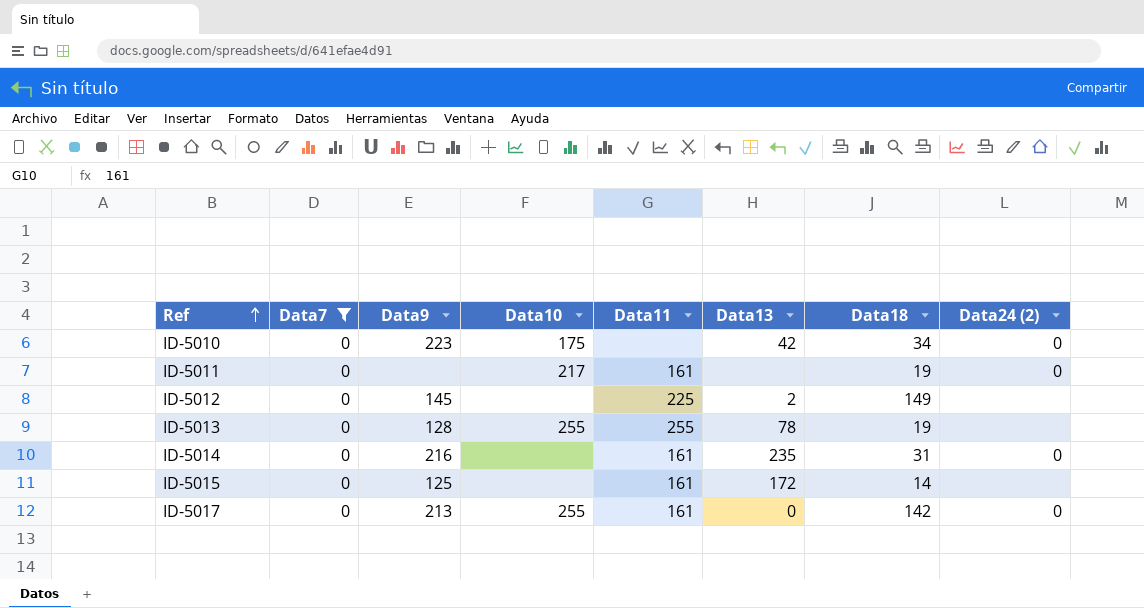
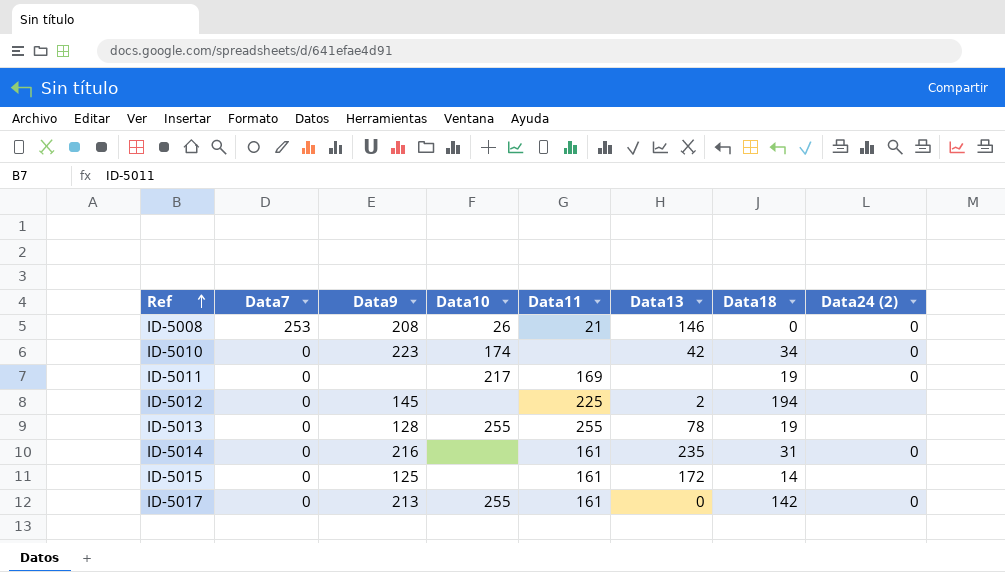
filter: Data7 = 0 -> none
ID-5010 | Data10: 175 -> 174
ID-5011 | Data11: 161 -> 169
ID-5012 | Data18: 149 -> 194

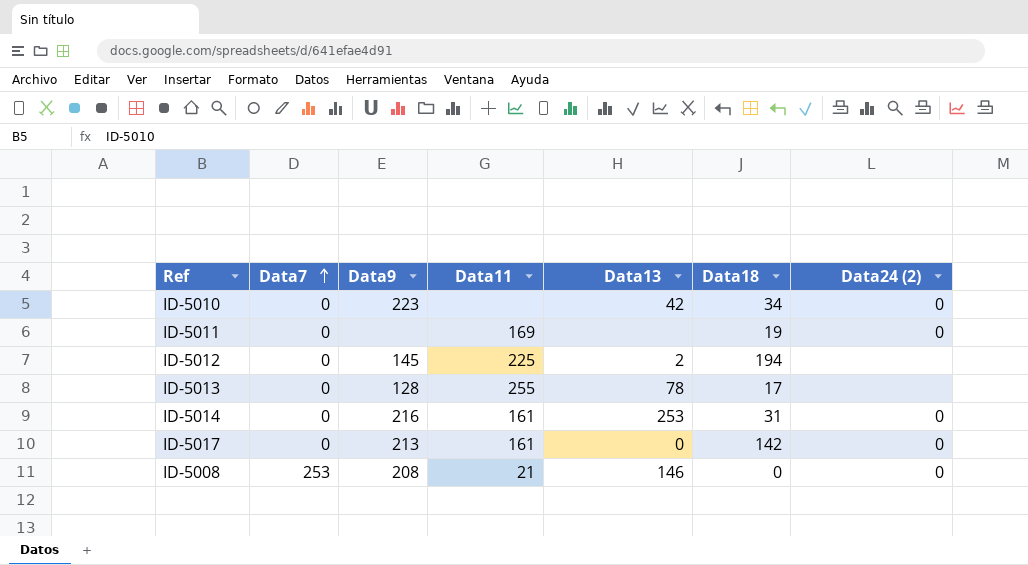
row order: Ref ascending -> Data7 ascending
column Data10 | position: 4 -> none
row ID-5015: 0 | 125 | none | 161 | 172 | 14 | none -> none
ID-5013 | Data18: 19 -> 17
ID-5014 | Data13: 235 -> 253

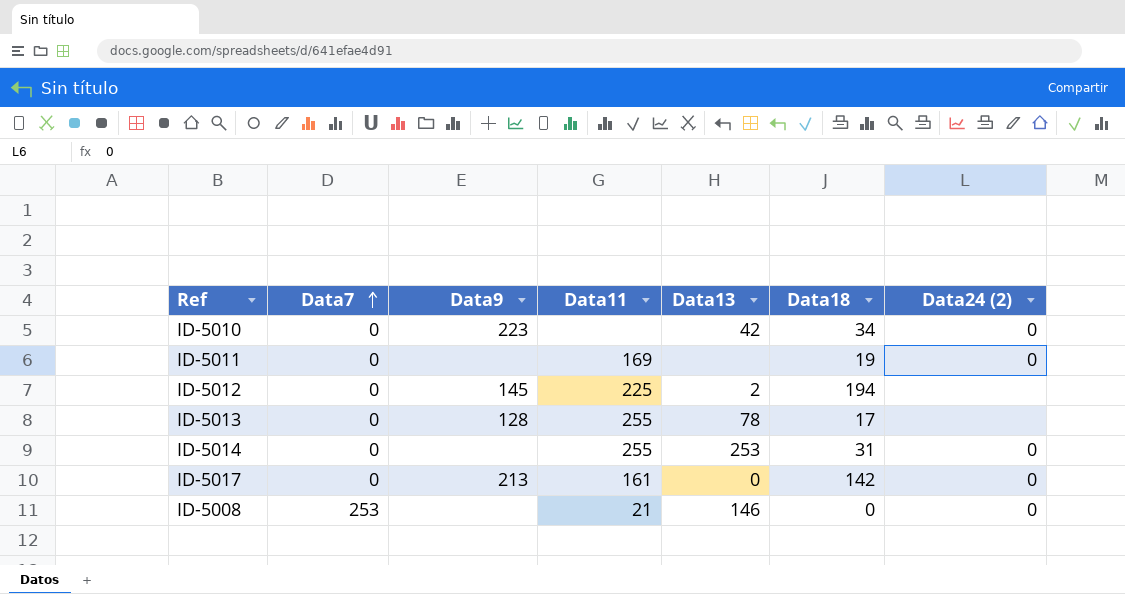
ID-5014 | Data9: 216 -> none
ID-5014 | Data11: 161 -> 255
ID-5008 | Data9: 208 -> none

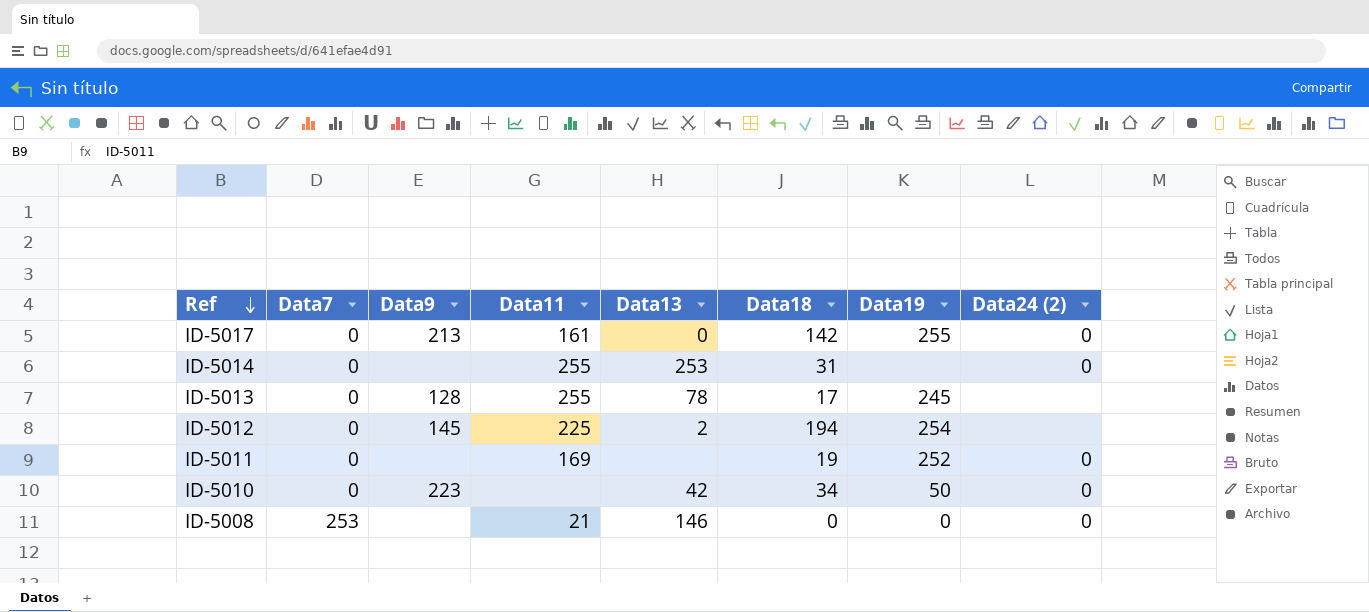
row order: Data7 ascending -> Ref descending
column Data19 | position: none -> 7

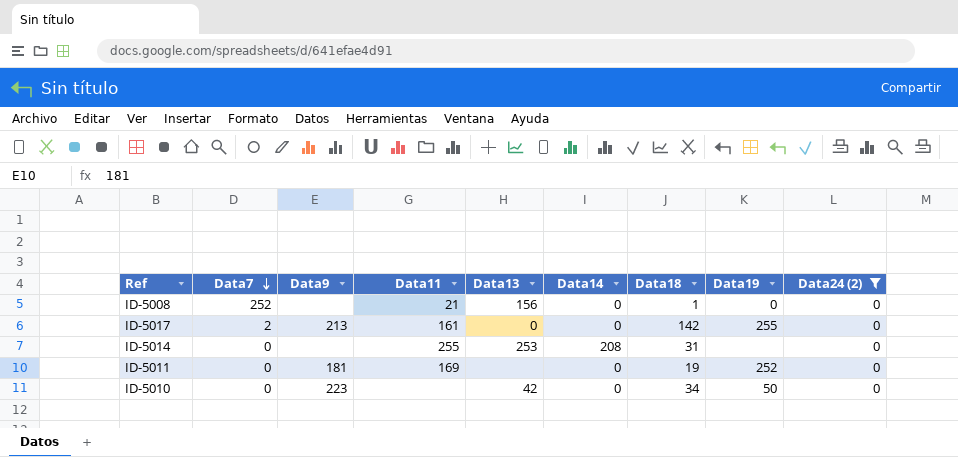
filter: none -> Data24 (2) = 0
row order: Ref descending -> Data7 descending
column Data14 | position: none -> 6
ID-5008 | Data7: 253 -> 252
ID-5008 | Data13: 146 -> 156
ID-5008 | Data18: 0 -> 1
ID-5017 | Data7: 0 -> 2
ID-5011 | Data9: none -> 181

